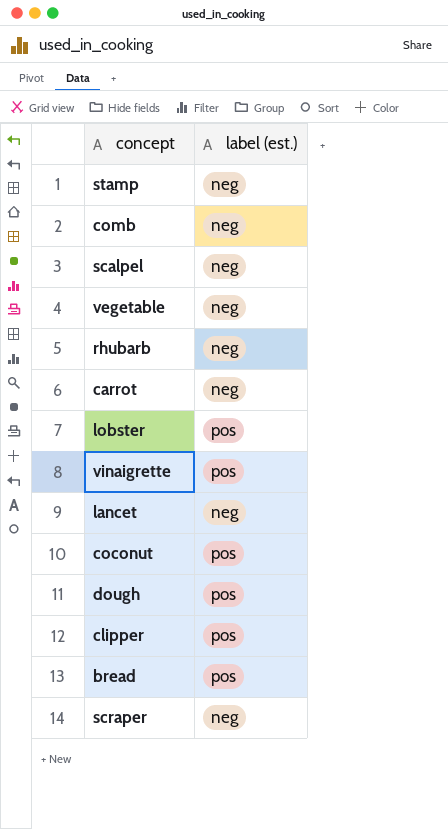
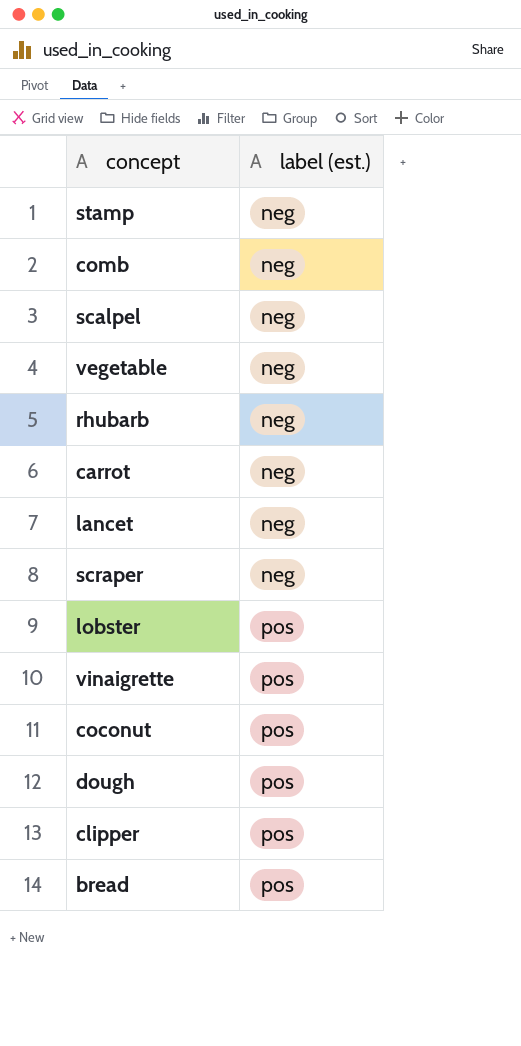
row order: none -> label (est.) ascending

